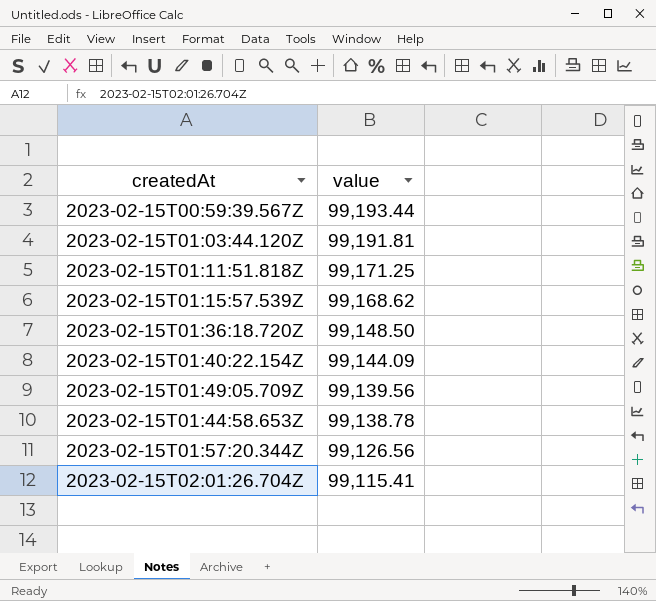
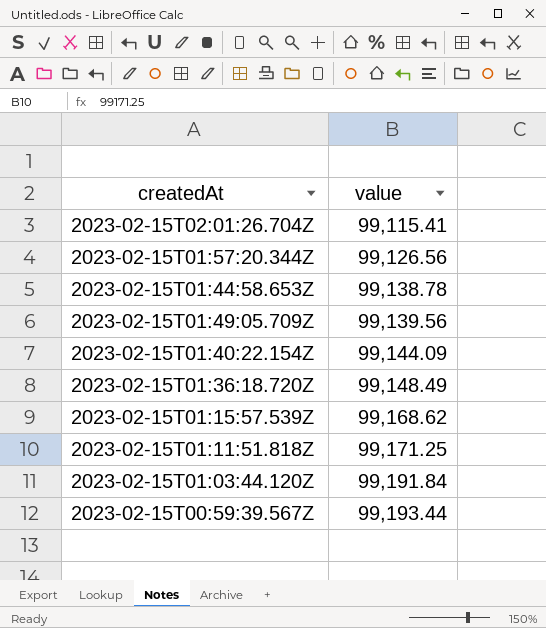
row order: value descending -> value ascending
2023-02-15T01:36:18.720Z | value: 99,148.50 -> 99,148.49
2023-02-15T01:03:44.120Z | value: 99,191.81 -> 99,191.84

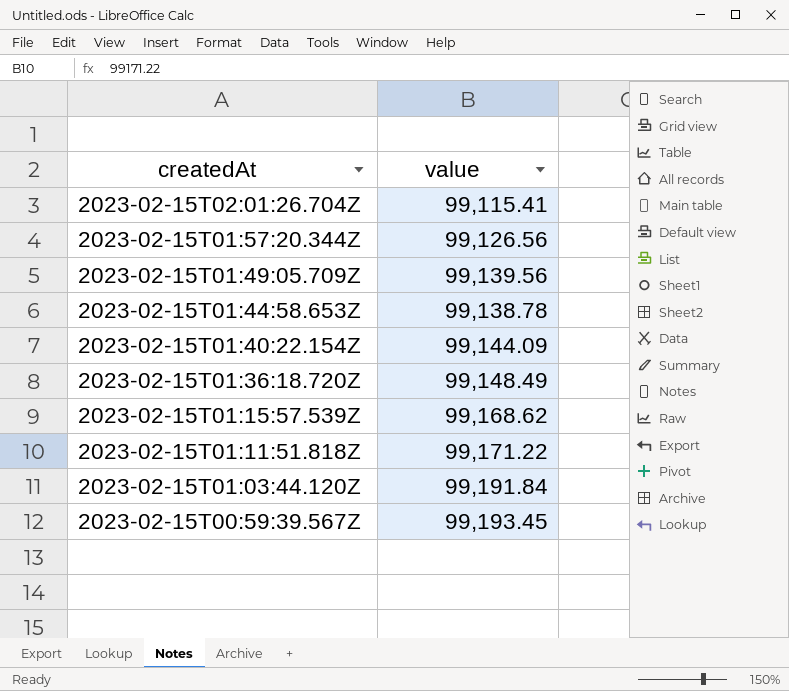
row order: value ascending -> createdAt descending
2023-02-15T01:11:51.818Z | value: 99,171.25 -> 99,171.22
2023-02-15T00:59:39.567Z | value: 99,193.44 -> 99,193.45

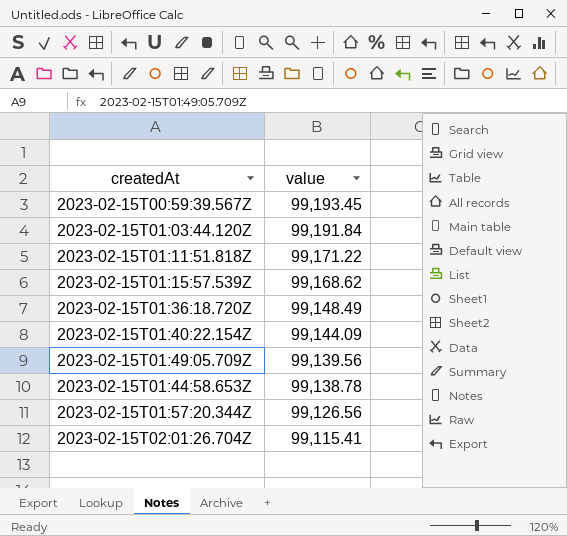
row order: createdAt descending -> value descending

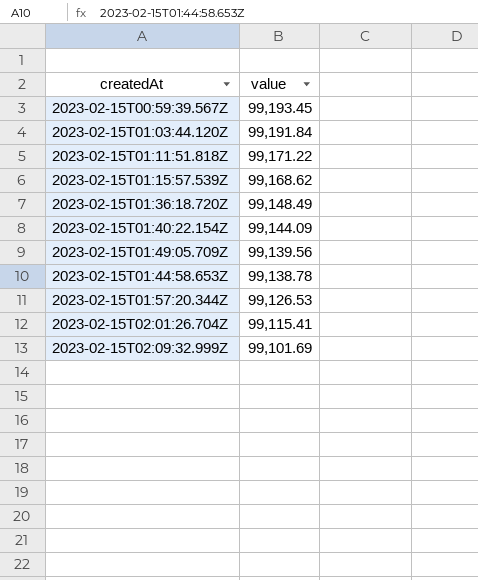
2023-02-15T01:57:20.344Z | value: 99,126.56 -> 99,126.53
row 2023-02-15T02:09:32.999Z: none -> 99,101.69

